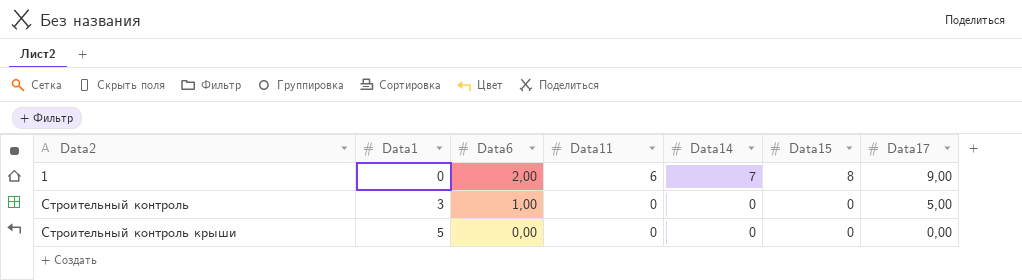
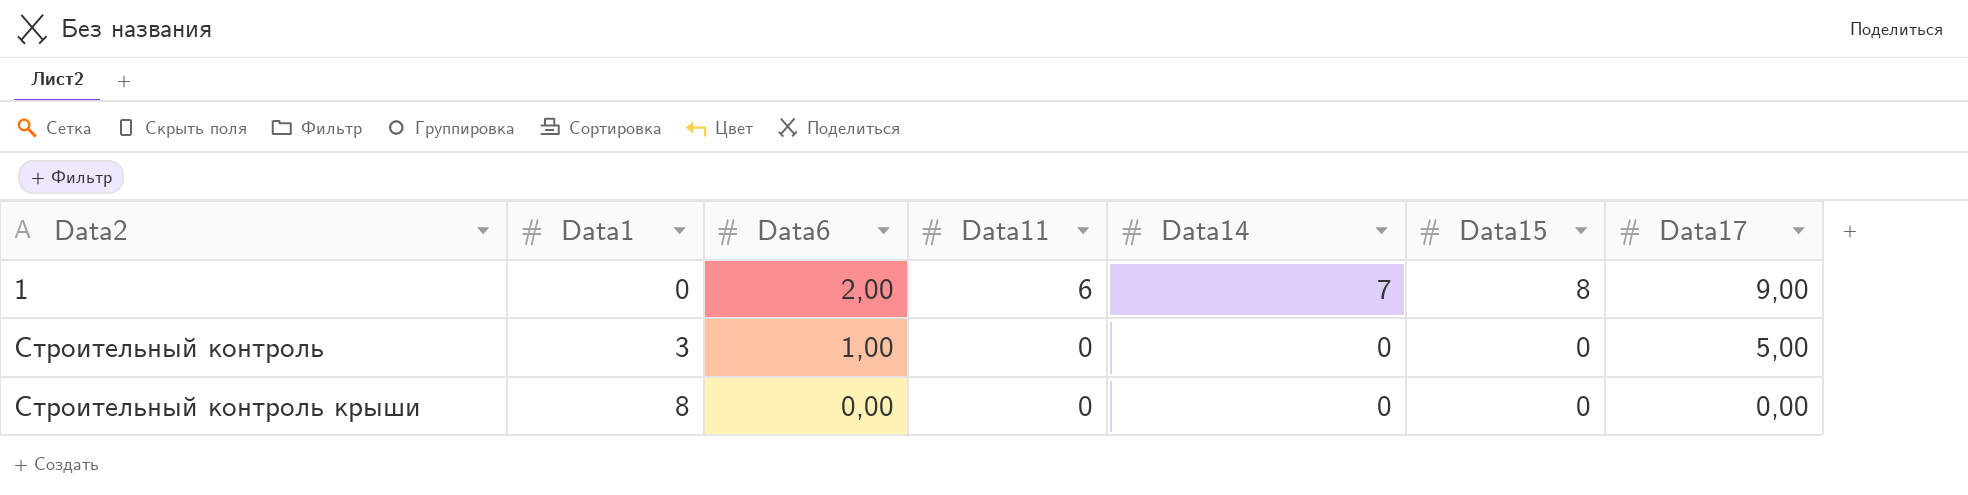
Строительный контроль крыши | Data1: 5 -> 8

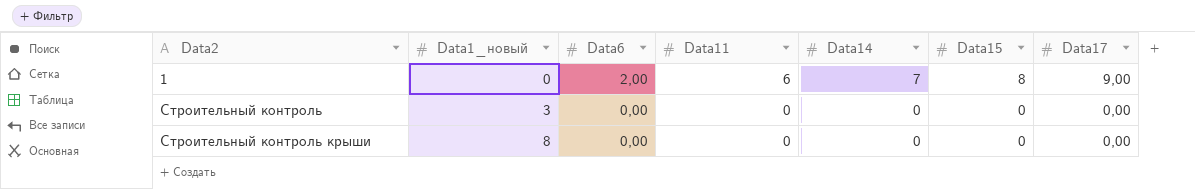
column name: Data1 -> Data1_новый
Строительный контроль | Data6: 1,00 -> 0,00
Строительный контроль | Data17: 5,00 -> 0,00

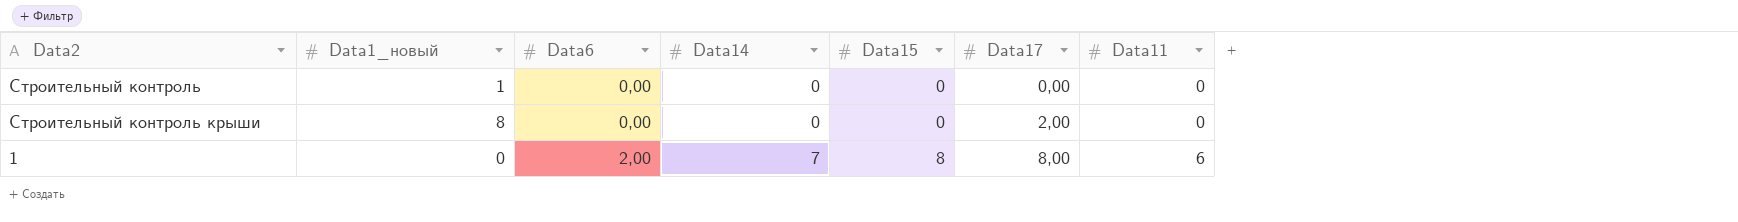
row order: Data2 ascending -> Data6 ascending
column Data11 | position: 4 -> 7
Строительный контроль | Data1_новый: 3 -> 1
Строительный контроль крыши | Data17: 0,00 -> 2,00
1 | Data17: 9,00 -> 8,00

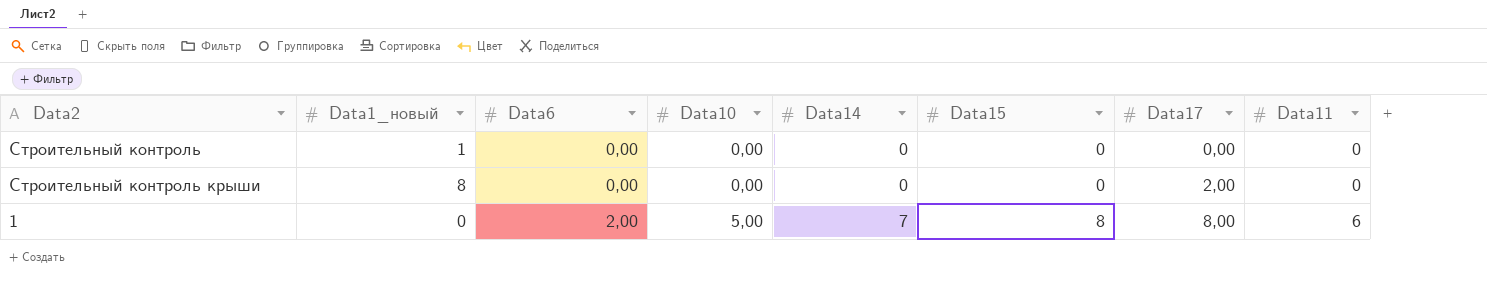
column Data10 | position: none -> 4

